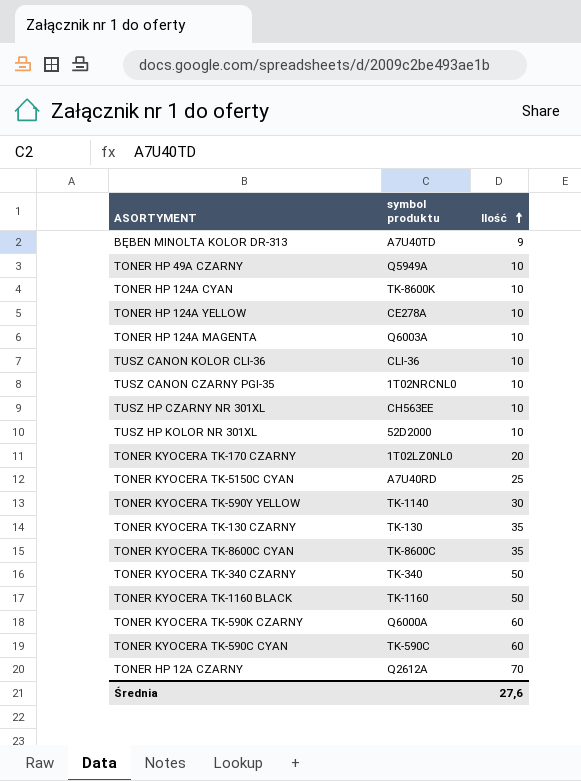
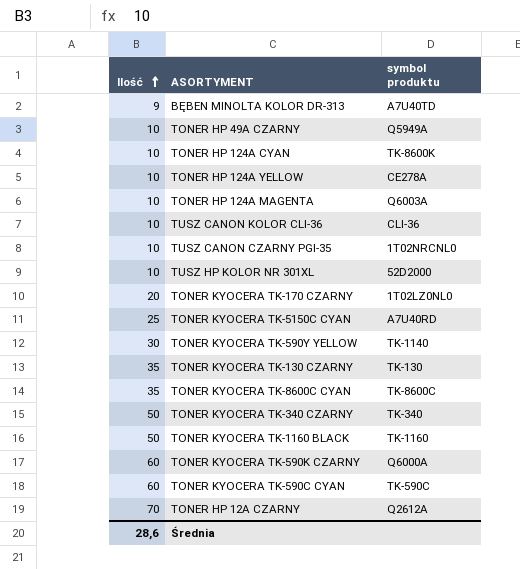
column Ilość | position: 3 -> 1
row TUSZ HP CZARNY NR 301XL: CH563EE | 10 -> none
Średnia | Ilość: 27,6 -> 28,6

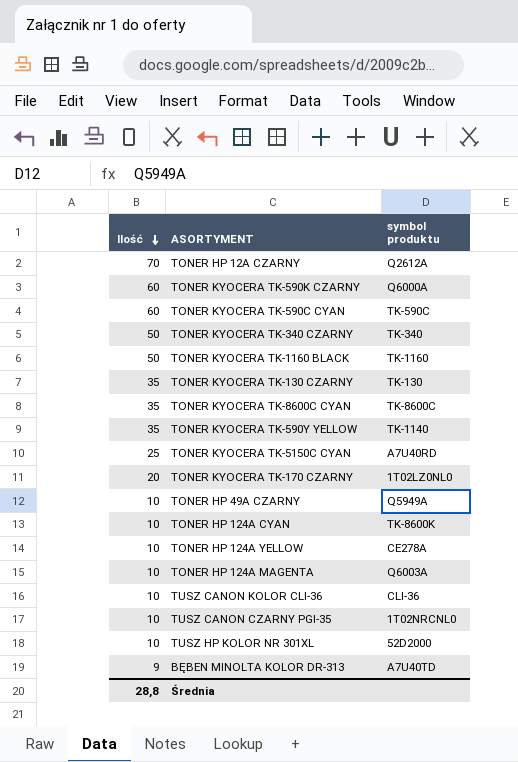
row order: Ilość ascending -> Ilość descending
TONER KYOCERA TK-590Y YELLOW | Ilość: 30 -> 35
Średnia | Ilość: 28,6 -> 28,8

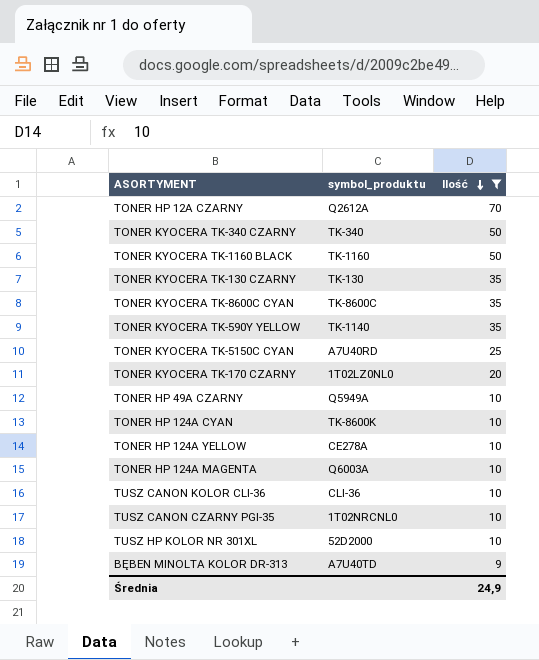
filter: none -> Ilość != 60
column name: symbol produktu -> symbol_produktu
column Ilość | position: 1 -> 3
Średnia | Ilość: 28,8 -> 24,9

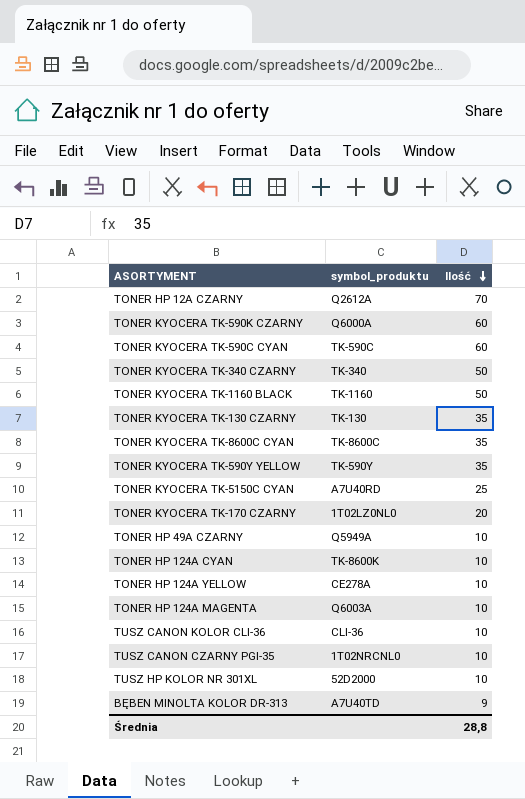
filter: Ilość != 60 -> none
TONER KYOCERA TK-590Y YELLOW | symbol_produktu: TK-1140 -> TK-590Y
Średnia | Ilość: 24,9 -> 28,8

